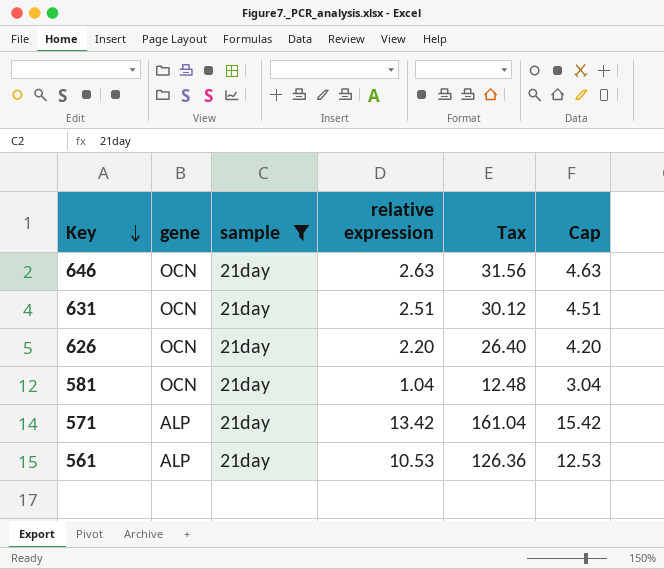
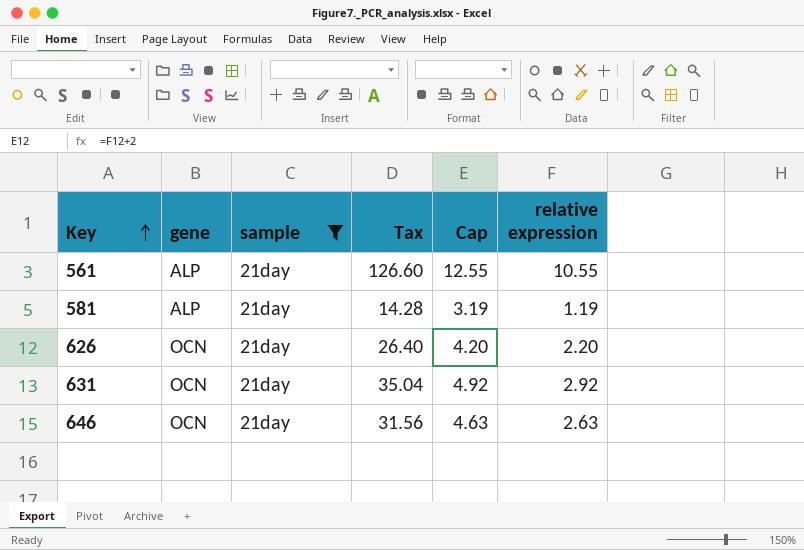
row order: Key descending -> Key ascending
column relative expression | position: 4 -> 6
row 571: ALP | 21day | 13.42 | 161.04 | 15.42 -> none
561 | Tax: 126.36 -> 126.60
561 | Cap: 12.53 -> 12.55
561 | relative expression: 10.53 -> 10.55
581 | gene: OCN -> ALP
581 | Tax: 12.48 -> 14.28
581 | Cap: 3.04 -> 3.19
581 | relative expression: 1.04 -> 1.19
631 | Tax: 30.12 -> 35.04
631 | Cap: 4.51 -> 4.92
631 | relative expression: 2.51 -> 2.92

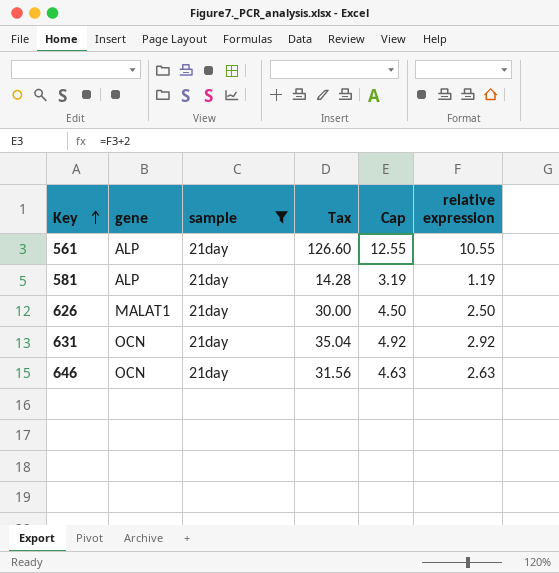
626 | gene: OCN -> MALAT1
626 | Tax: 26.40 -> 30.00
626 | Cap: 4.20 -> 4.50
626 | relative expression: 2.20 -> 2.50

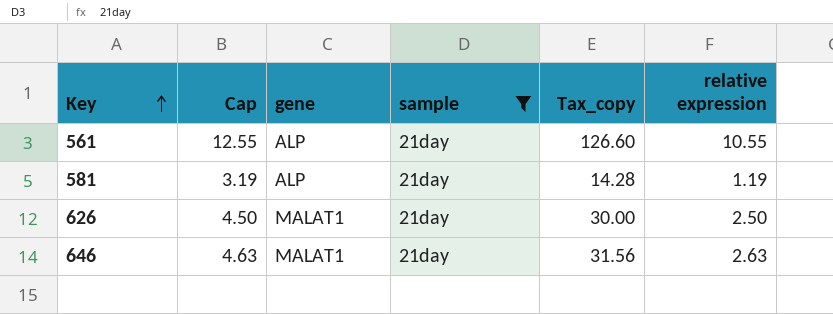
column Cap | position: 5 -> 2
column name: Tax -> Tax_copy
row 631: OCN | 21day | 35.04 | 4.92 | 2.92 -> none
646 | gene: OCN -> MALAT1

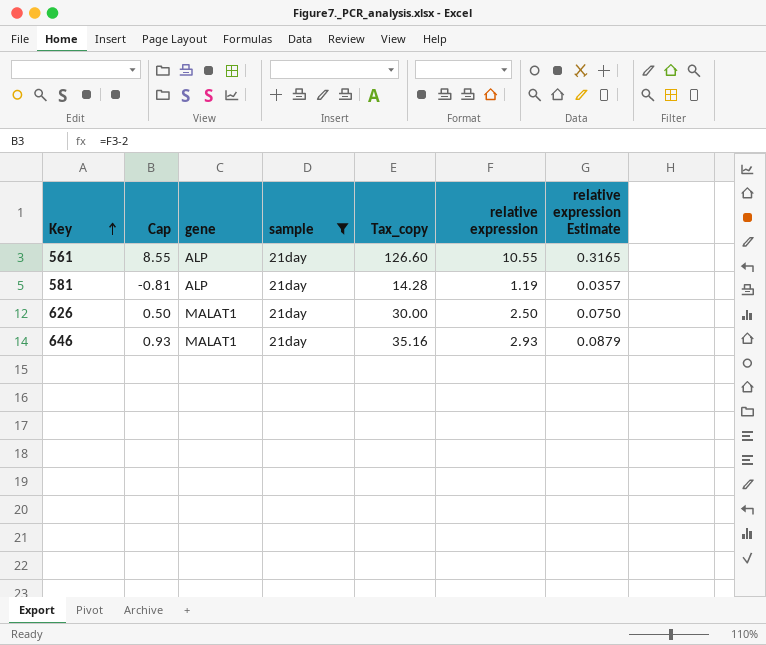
column Cap | formula: [relative expression] + 2 -> [relative expression] - 2
column relative expression Estimate | formula: none -> [relative expression] * 0.03
646 | Tax_copy: 31.56 -> 35.16
646 | relative expression: 2.63 -> 2.93

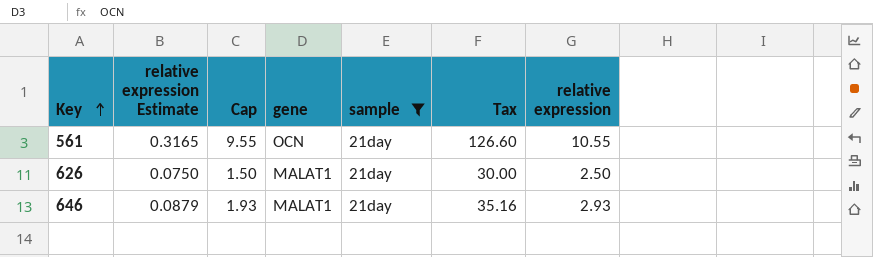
column relative expression Estimate | position: 7 -> 2
column Cap | formula: [relative expression] - 2 -> [relative expression] - 1
column name: Tax_copy -> Tax
row 581: -0.81 | ALP | 21day | 14.28 | 1.19 | 0.0357 -> none
561 | gene: ALP -> OCN

